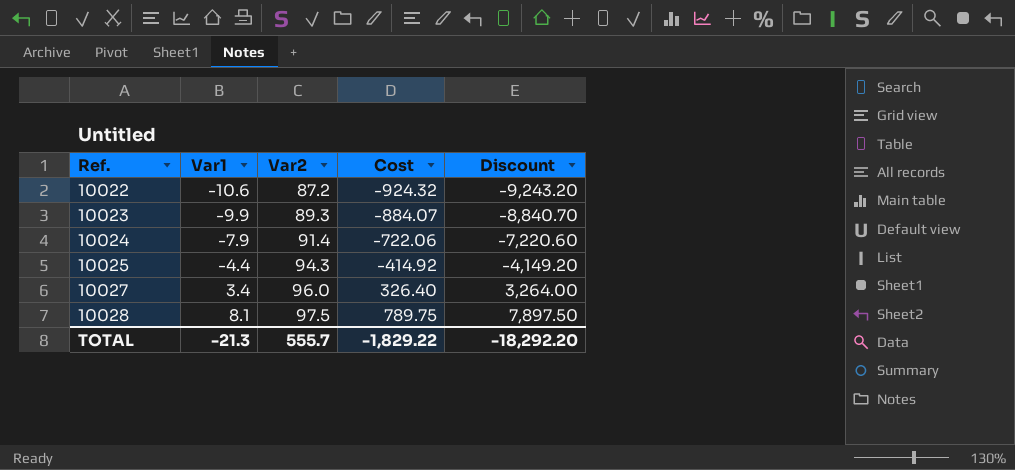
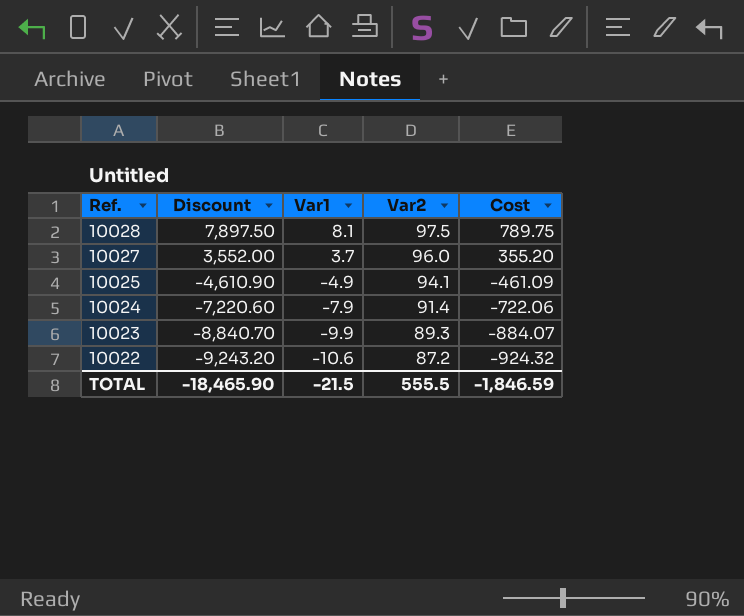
row order: Ref. ascending -> Ref. descending
column Discount | position: 5 -> 2
10027 | Discount: 3,264.00 -> 3,552.00
10027 | Var1: 3.4 -> 3.7
10027 | Cost: 326.40 -> 355.20
10025 | Discount: -4,149.20 -> -4,610.90
10025 | Var1: -4.4 -> -4.9
10025 | Var2: 94.3 -> 94.1
10025 | Cost: -414.92 -> -461.09
TOTAL | Discount: -18,292.20 -> -18,465.90
TOTAL | Var1: -21.3 -> -21.5
TOTAL | Var2: 555.7 -> 555.5
TOTAL | Cost: -1,829.22 -> -1,846.59

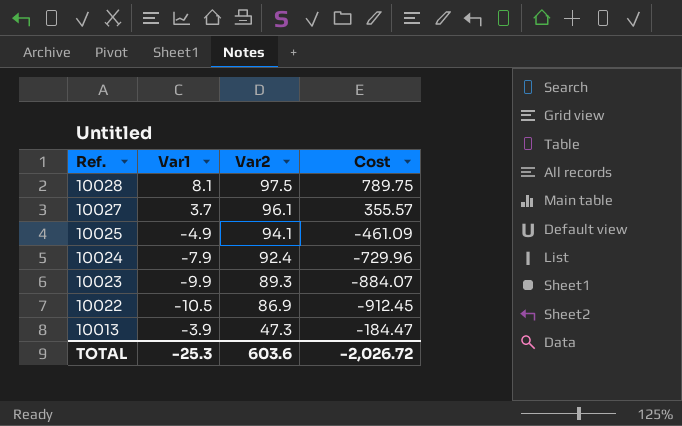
column Discount | formula: [Cost] * 10 -> none
10027 | Var2: 96.0 -> 96.1
10027 | Cost: 355.20 -> 355.57
10024 | Var2: 91.4 -> 92.4
10024 | Cost: -722.06 -> -729.96
10022 | Var1: -10.6 -> -10.5
10022 | Var2: 87.2 -> 86.9
10022 | Cost: -924.32 -> -912.45
row 10013: none -> -3.9 | 47.3 | -184.47
TOTAL | Var1: -21.5 -> -25.3
TOTAL | Var2: 555.5 -> 603.6
TOTAL | Cost: -1,846.59 -> -2,026.72

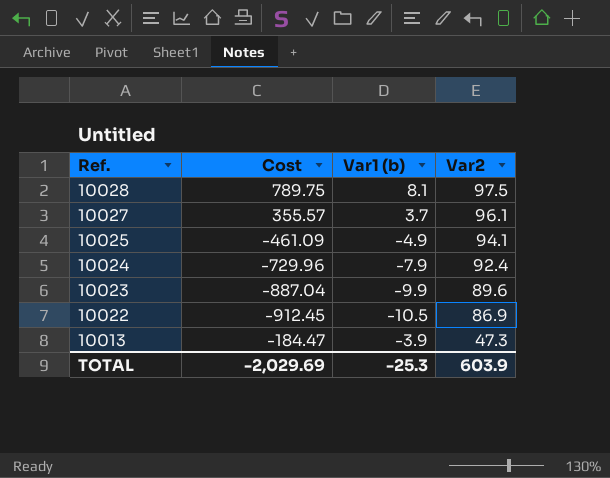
column Cost | position: 4 -> 2
column name: Var1 -> Var1 (b)
10023 | Cost: -884.07 -> -887.04
10023 | Var2: 89.3 -> 89.6
TOTAL | Cost: -2,026.72 -> -2,029.69
TOTAL | Var2: 603.6 -> 603.9

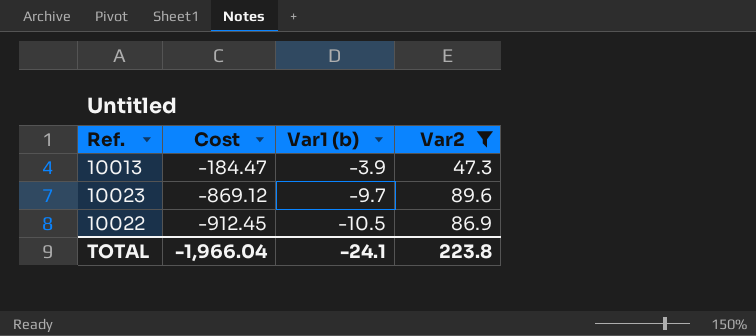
filter: none -> Var2 <= 89.6
row order: Ref. descending -> Cost descending
10023 | Cost: -887.04 -> -869.12
10023 | Var1 (b): -9.9 -> -9.7
TOTAL | Cost: -2,029.69 -> -1,966.04
TOTAL | Var1 (b): -25.3 -> -24.1
TOTAL | Var2: 603.9 -> 223.8

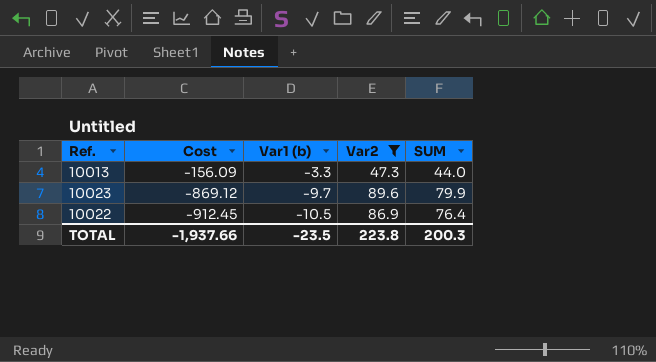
column SUM | formula: none -> [Var1 (b)] + [Var2]
10013 | Cost: -184.47 -> -156.09
10013 | Var1 (b): -3.9 -> -3.3
TOTAL | Cost: -1,966.04 -> -1,937.66
TOTAL | Var1 (b): -24.1 -> -23.5

